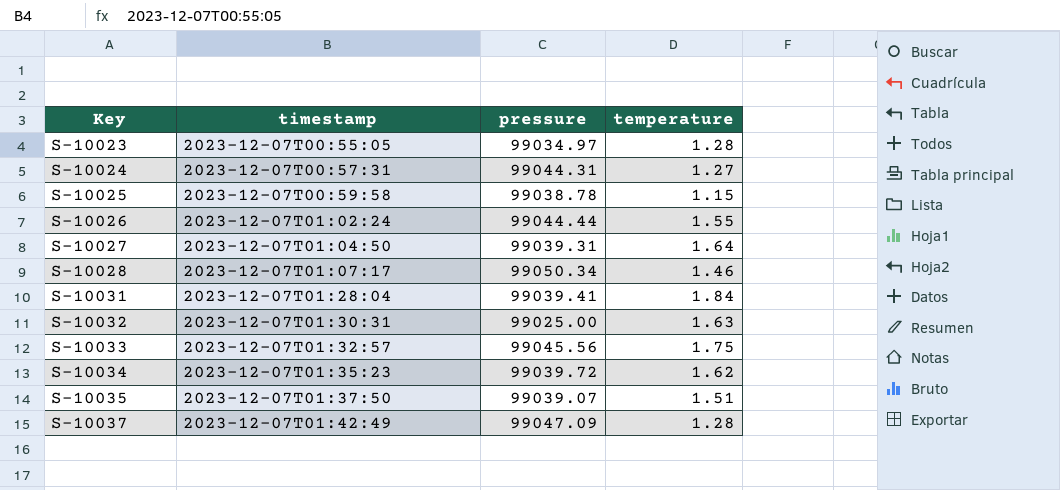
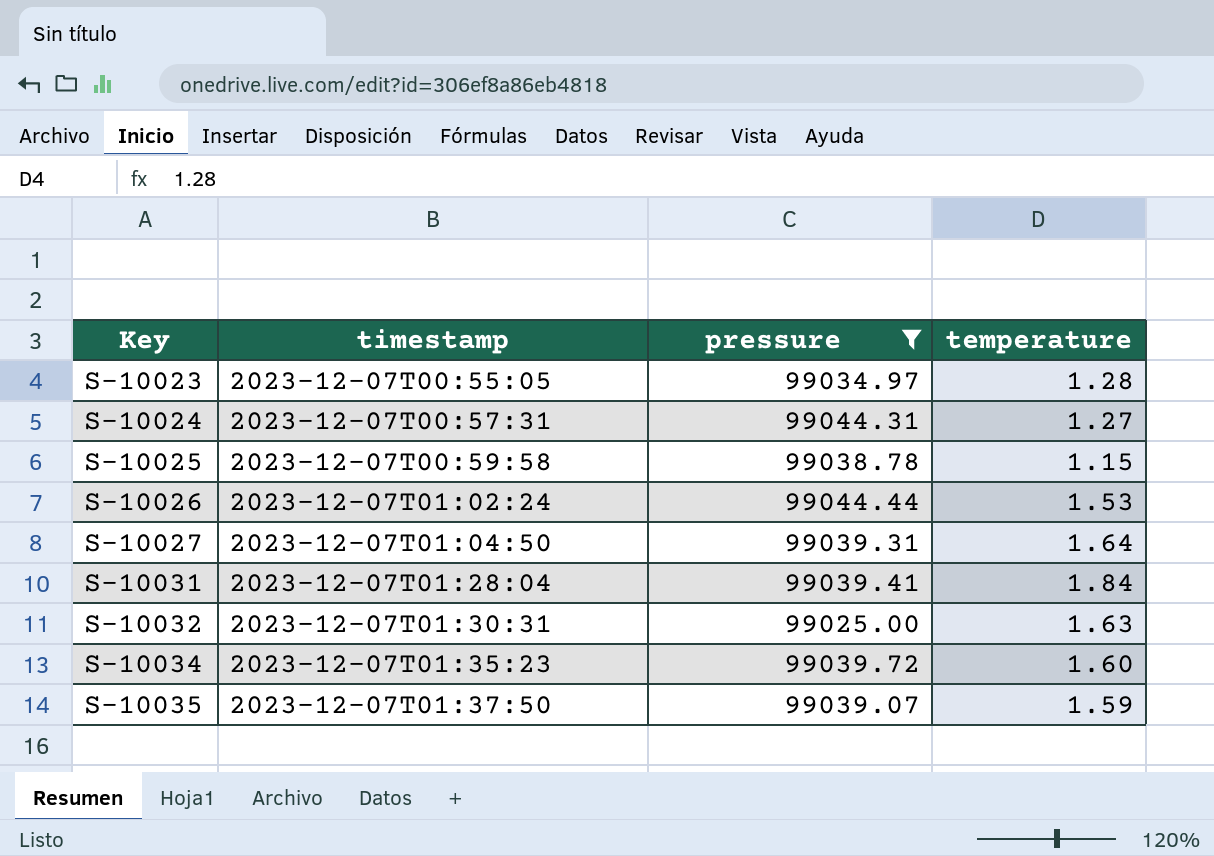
filter: none -> pressure <= 99044.44
S-10026 | temperature: 1.55 -> 1.53
S-10034 | temperature: 1.62 -> 1.60
S-10035 | temperature: 1.51 -> 1.59

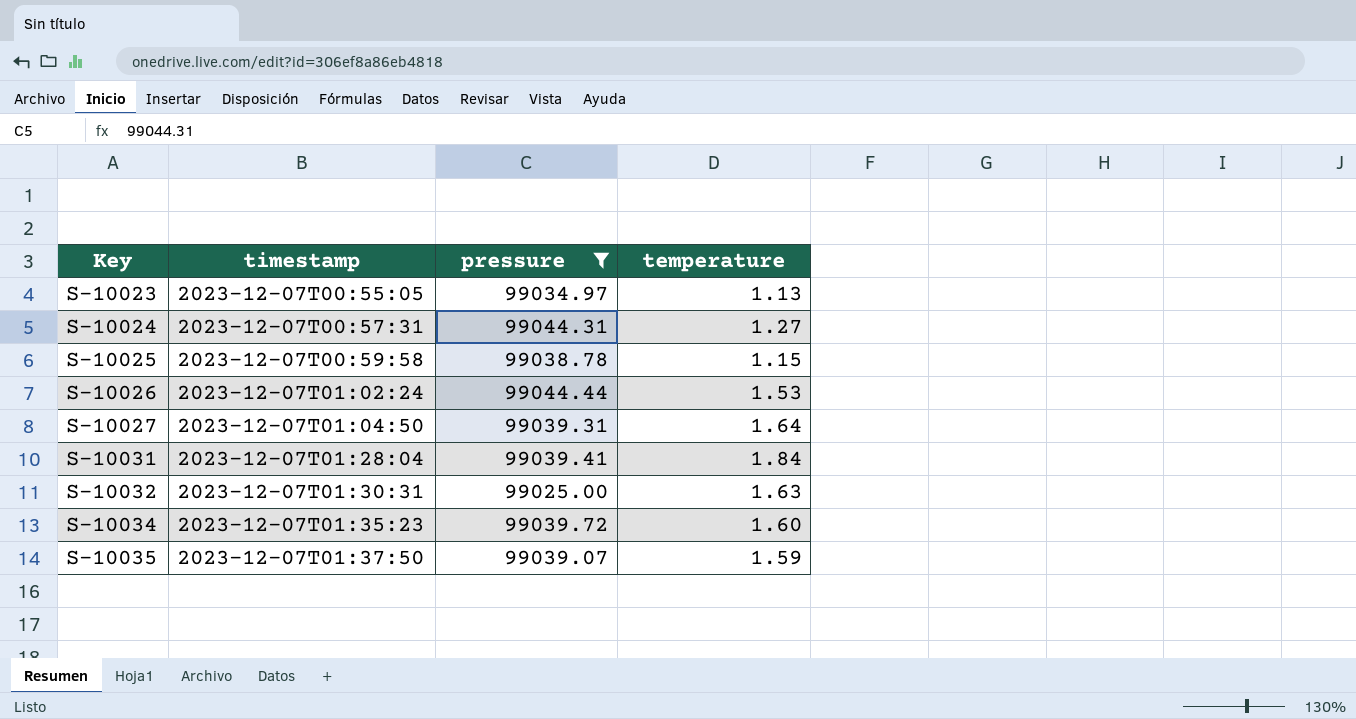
S-10023 | temperature: 1.28 -> 1.13

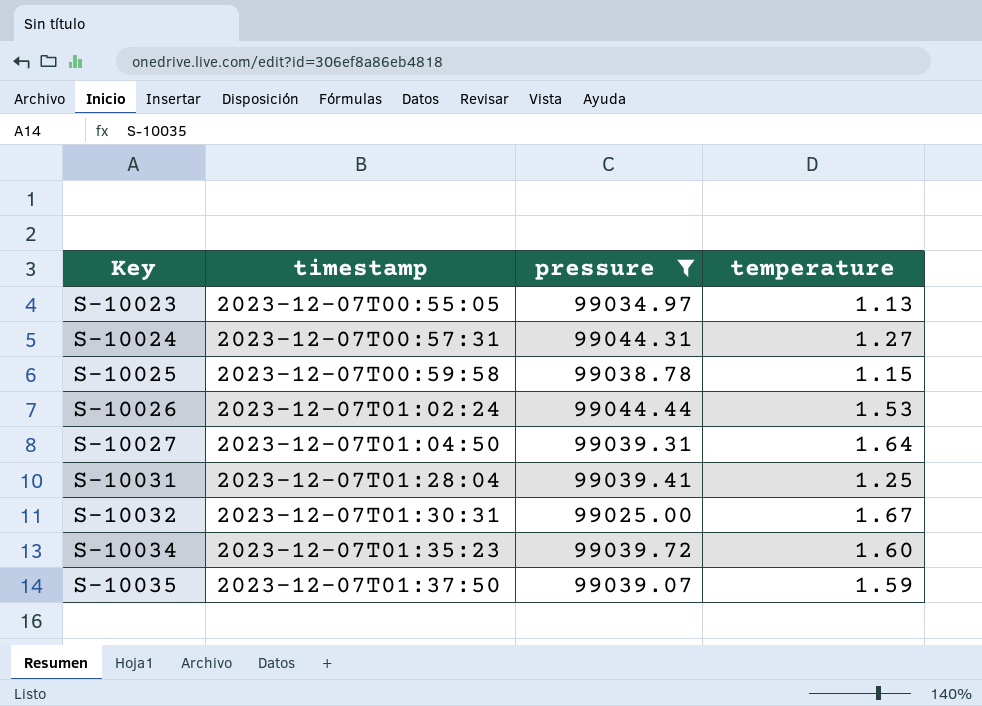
S-10031 | temperature: 1.84 -> 1.25
S-10032 | temperature: 1.63 -> 1.67

